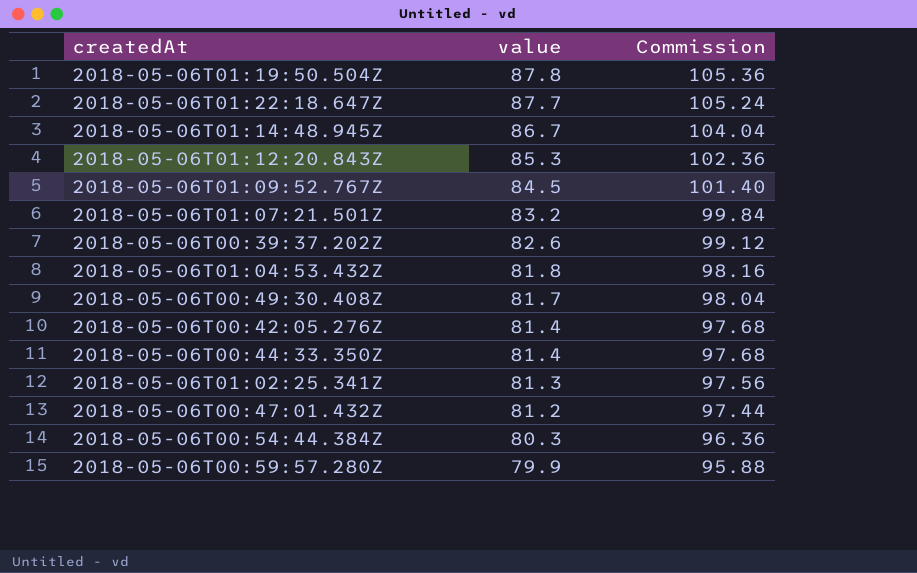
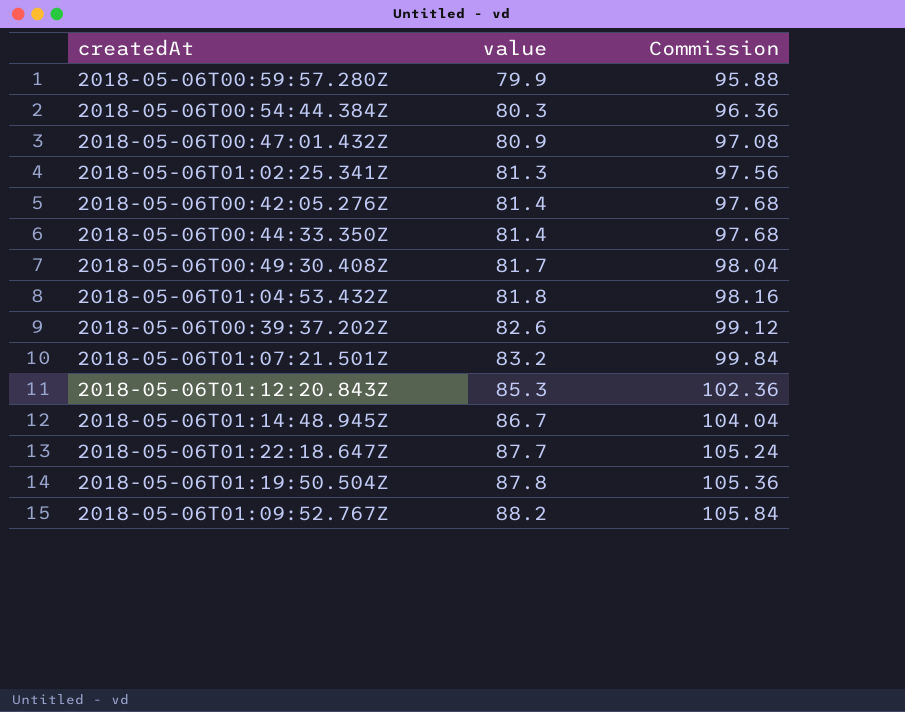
row order: value descending -> value ascending
2018-05-06T00:47:01.432Z | value: 81.2 -> 80.9
2018-05-06T00:47:01.432Z | Commission: 97.44 -> 97.08
2018-05-06T01:09:52.767Z | value: 84.5 -> 88.2
2018-05-06T01:09:52.767Z | Commission: 101.40 -> 105.84

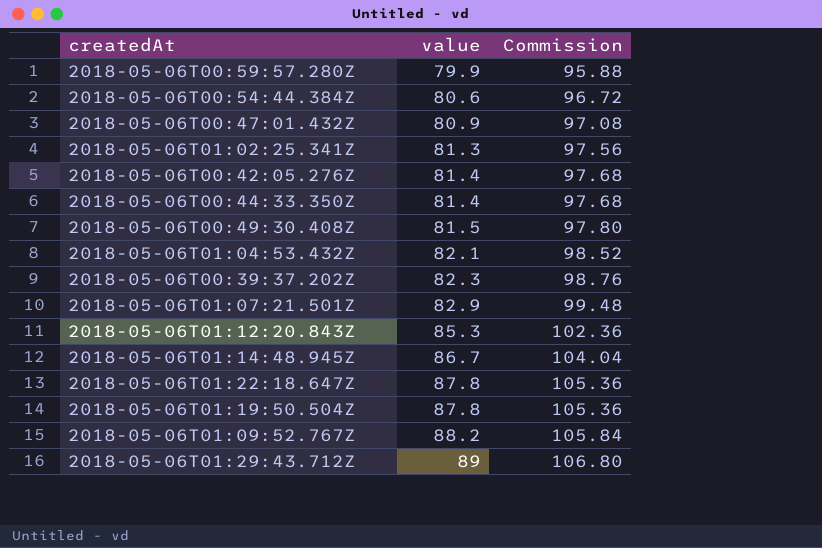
2018-05-06T00:54:44.384Z | value: 80.3 -> 80.6
2018-05-06T00:54:44.384Z | Commission: 96.36 -> 96.72
2018-05-06T00:49:30.408Z | value: 81.7 -> 81.5
2018-05-06T00:49:30.408Z | Commission: 98.04 -> 97.80
2018-05-06T01:04:53.432Z | value: 81.8 -> 82.1
2018-05-06T01:04:53.432Z | Commission: 98.16 -> 98.52
2018-05-06T00:39:37.202Z | value: 82.6 -> 82.3
2018-05-06T00:39:37.202Z | Commission: 99.12 -> 98.76
2018-05-06T01:07:21.501Z | value: 83.2 -> 82.9
2018-05-06T01:07:21.501Z | Commission: 99.84 -> 99.48
2018-05-06T01:22:18.647Z | value: 87.7 -> 87.8
2018-05-06T01:22:18.647Z | Commission: 105.24 -> 105.36
row 2018-05-06T01:29:43.712Z: none -> 89 | 106.80

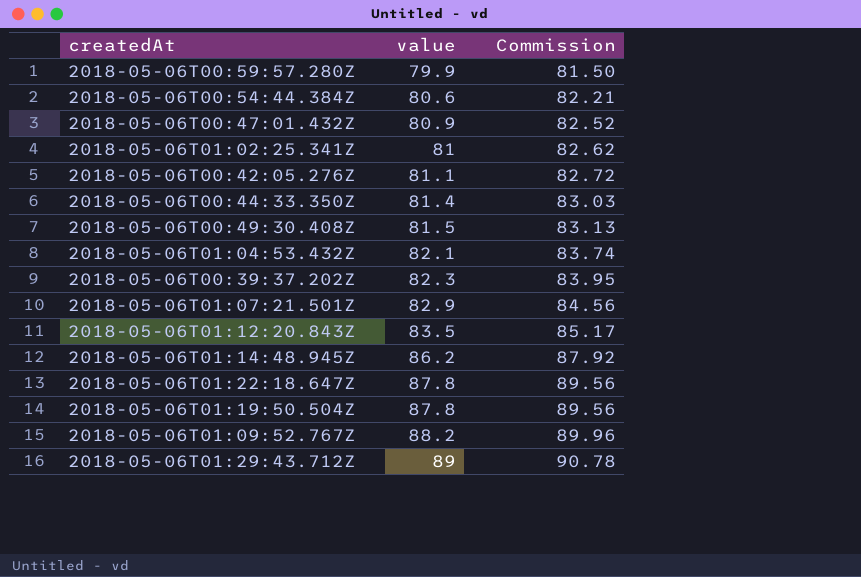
column Commission | formula: [value] * 1.2 -> [value] * 1.02
2018-05-06T01:02:25.341Z | value: 81.3 -> 81
2018-05-06T00:42:05.276Z | value: 81.4 -> 81.1
2018-05-06T01:12:20.843Z | value: 85.3 -> 83.5
2018-05-06T01:14:48.945Z | value: 86.7 -> 86.2

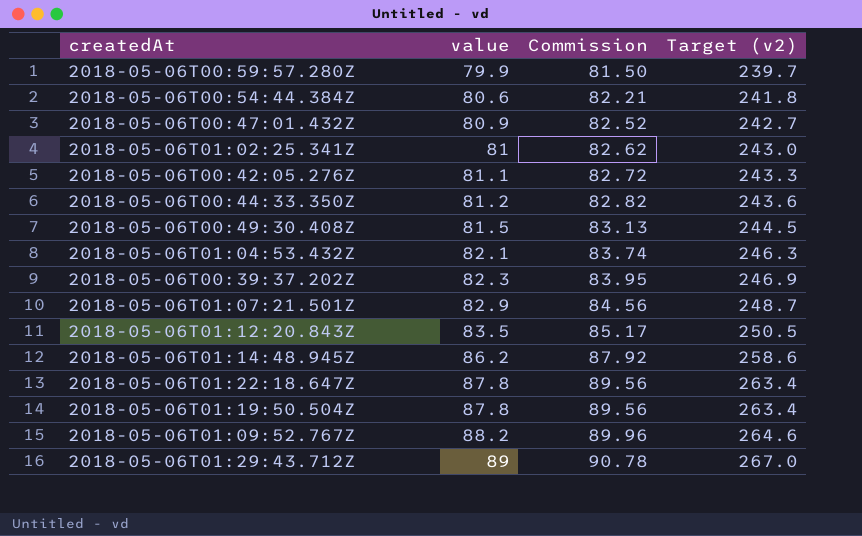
column Target (v2) | formula: none -> [value] * 3
2018-05-06T00:44:33.350Z | value: 81.4 -> 81.2
2018-05-06T00:44:33.350Z | Commission: 83.03 -> 82.82

